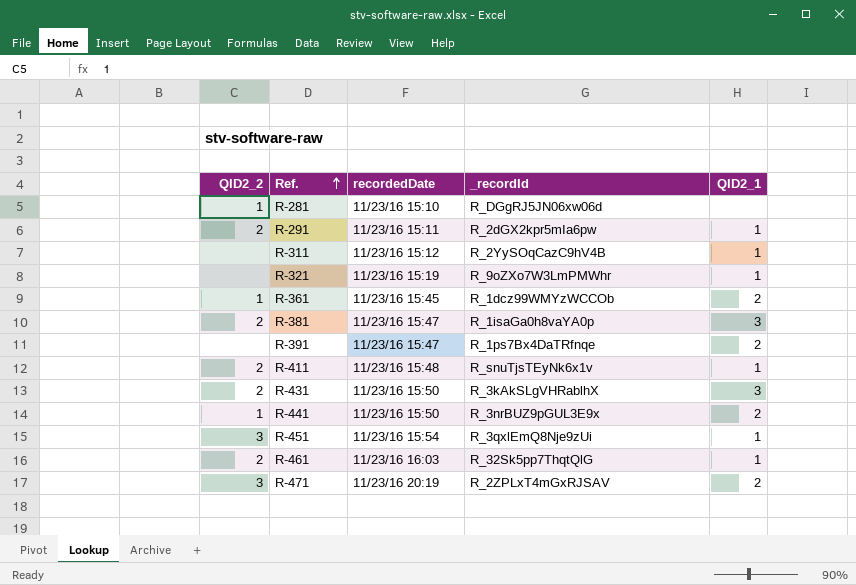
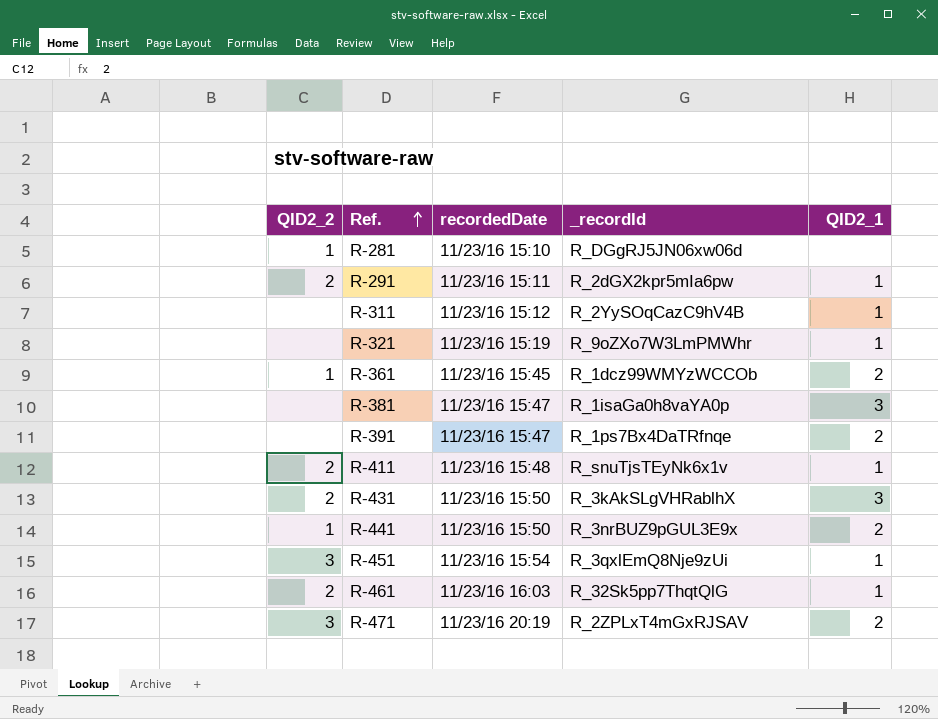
R-381 | QID2_2: 2 -> none

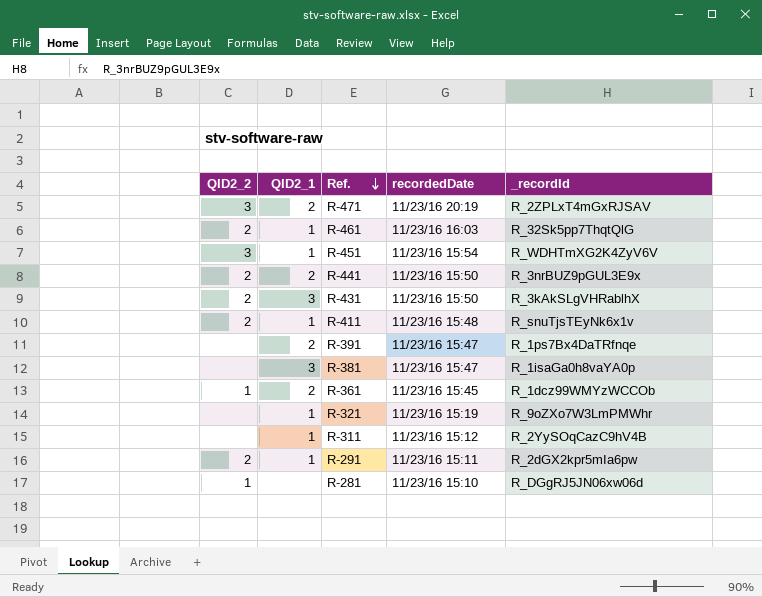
row order: Ref. ascending -> Ref. descending
column QID2_1 | position: 5 -> 2
R-451 | _recordId: R_3qxlEmQ8Nje9zUi -> R_WDHTmXG2K4ZyV6V
R-441 | QID2_2: 1 -> 2

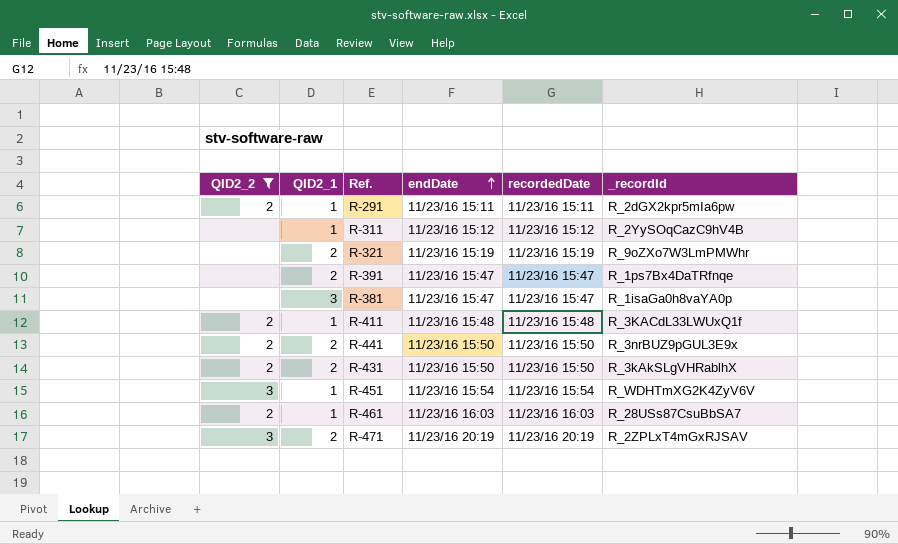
filter: none -> QID2_2 != 1
row order: Ref. descending -> endDate ascending
column endDate | position: none -> 4
R-321 | QID2_1: 1 -> 2
R-411 | _recordId: R_snuTjsTEyNk6x1v -> R_3KACdL33LWUxQ1f
R-431 | QID2_1: 3 -> 2
R-461 | _recordId: R_32Sk5pp7ThqtQlG -> R_28USs87CsuBbSA7

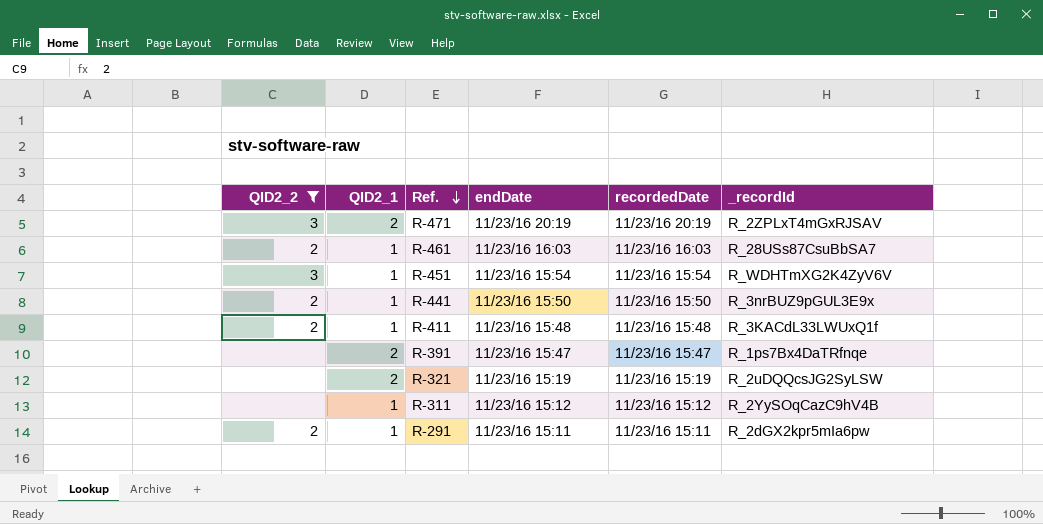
row order: endDate ascending -> Ref. descending
row R-381: none | 3 | 11/23/16 15:47 | 11/23/16 15:47 | R_1isaGa0h8vaYA0p -> none
row R-431: 2 | 2 | 11/23/16 15:50 | 11/23/16 15:50 | R_3kAkSLgVHRablhX -> none
R-441 | QID2_1: 2 -> 1
R-321 | _recordId: R_9oZXo7W3LmPMWhr -> R_2uDQQcsJG2SyLSW

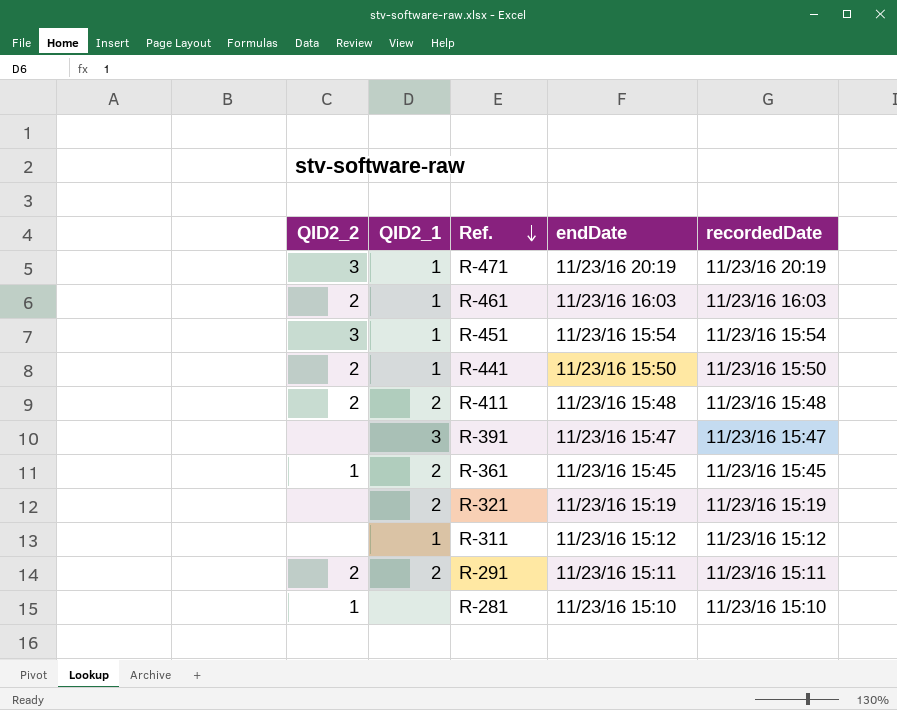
filter: QID2_2 != 1 -> none
column _recordId | position: 6 -> none
R-471 | QID2_1: 2 -> 1
R-411 | QID2_1: 1 -> 2
R-391 | QID2_1: 2 -> 3
R-291 | QID2_1: 1 -> 2

